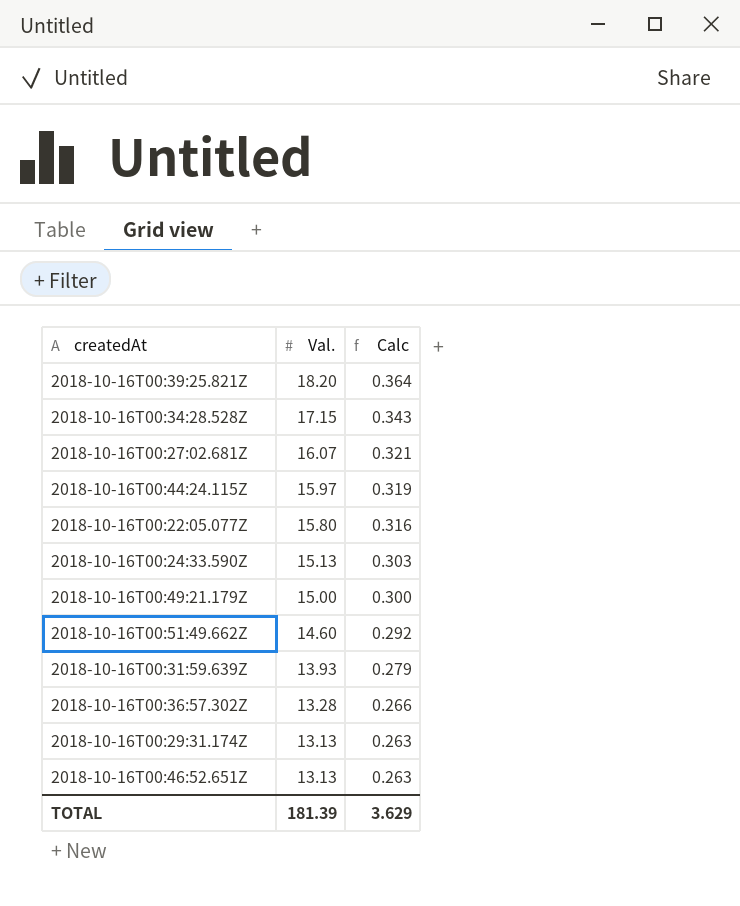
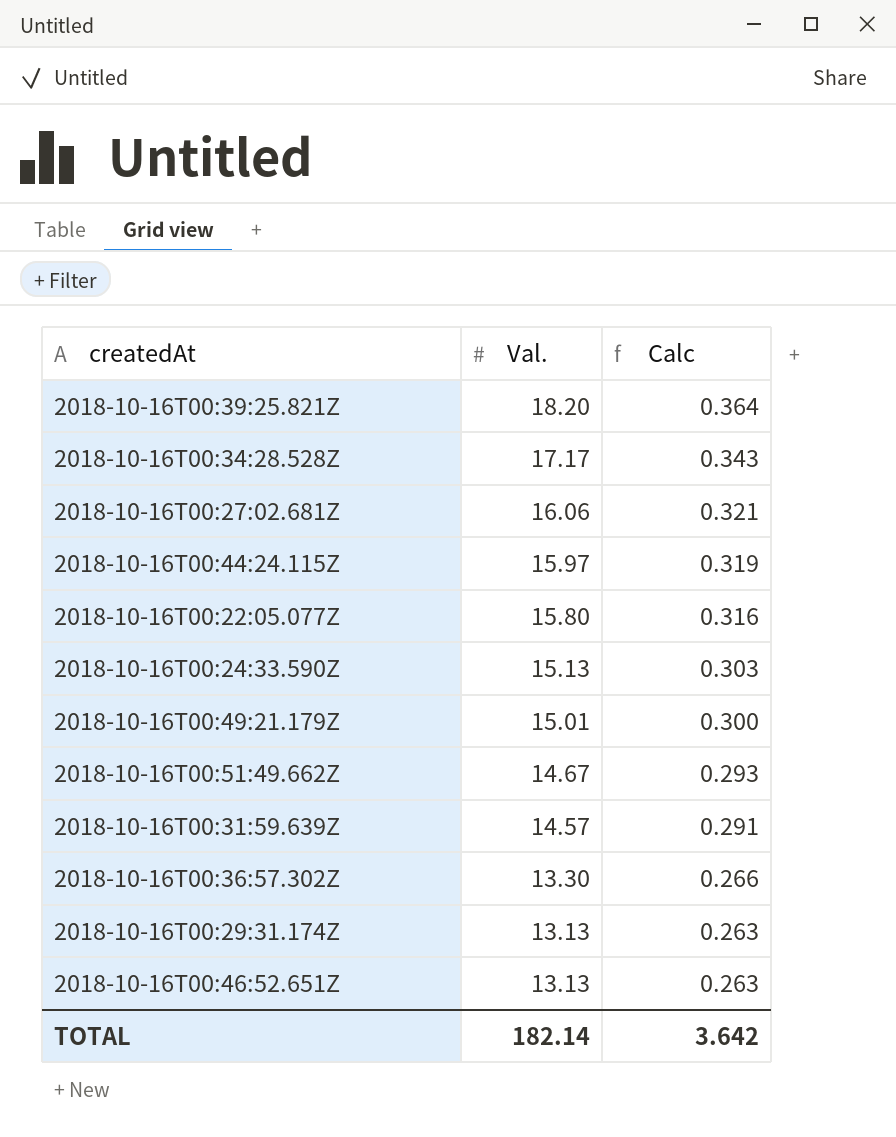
2018-10-16T00:34:28.528Z | Val.: 17.15 -> 17.17
2018-10-16T00:27:02.681Z | Val.: 16.07 -> 16.06
2018-10-16T00:49:21.179Z | Val.: 15.00 -> 15.01
2018-10-16T00:51:49.662Z | Val.: 14.60 -> 14.67
2018-10-16T00:51:49.662Z | Calc: 0.292 -> 0.293
2018-10-16T00:31:59.639Z | Val.: 13.93 -> 14.57
2018-10-16T00:31:59.639Z | Calc: 0.279 -> 0.291
2018-10-16T00:36:57.302Z | Val.: 13.28 -> 13.30
TOTAL | Val.: 181.39 -> 182.14
TOTAL | Calc: 3.629 -> 3.642

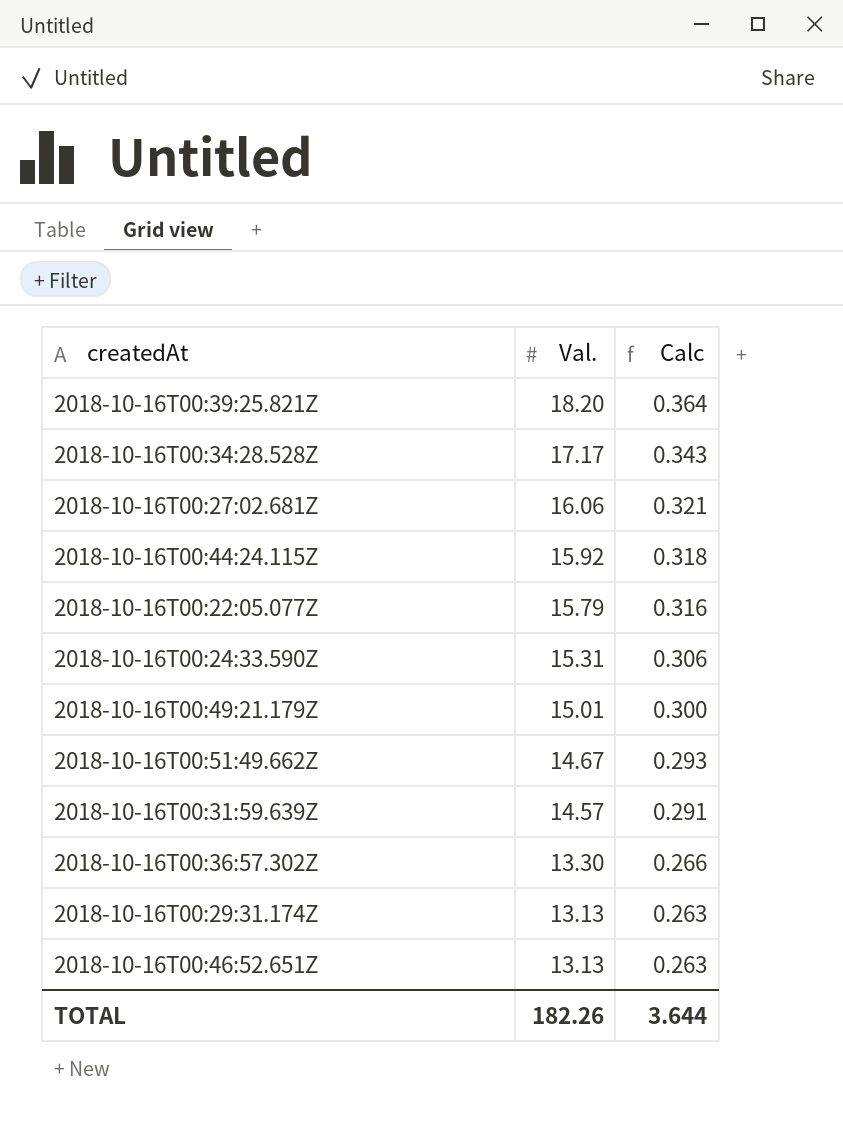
2018-10-16T00:44:24.115Z | Val.: 15.97 -> 15.92
2018-10-16T00:44:24.115Z | Calc: 0.319 -> 0.318
2018-10-16T00:22:05.077Z | Val.: 15.80 -> 15.79
2018-10-16T00:24:33.590Z | Val.: 15.13 -> 15.31
2018-10-16T00:24:33.590Z | Calc: 0.303 -> 0.306
TOTAL | Val.: 182.14 -> 182.26
TOTAL | Calc: 3.642 -> 3.644

